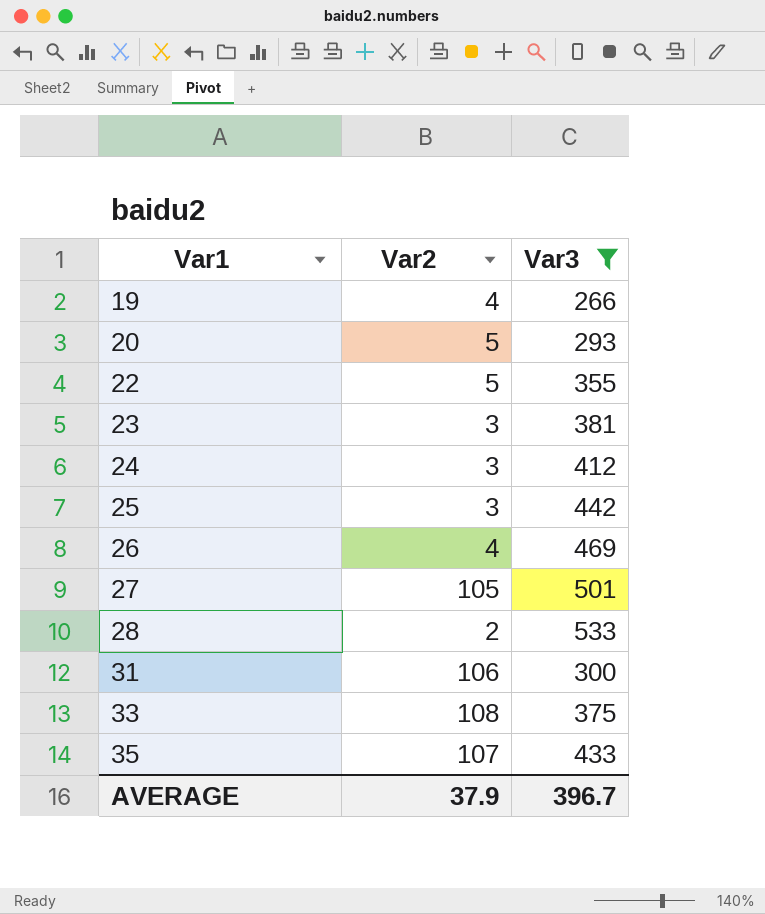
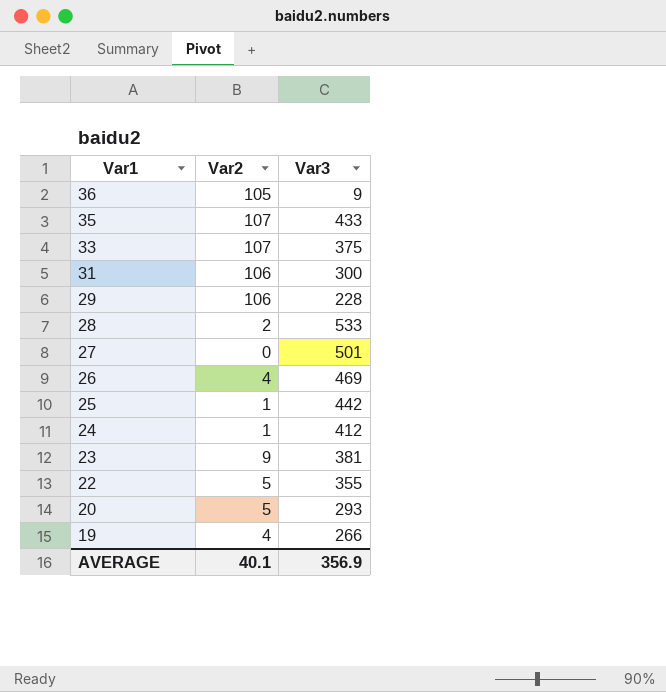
filter: Var3 >= 266 -> none
row order: Var1 ascending -> Var1 descending
33 | Var2: 108 -> 107
27 | Var2: 105 -> 0
25 | Var2: 3 -> 1
24 | Var2: 3 -> 1
23 | Var2: 3 -> 9
AVERAGE | Var2: 37.9 -> 40.1
AVERAGE | Var3: 396.7 -> 356.9

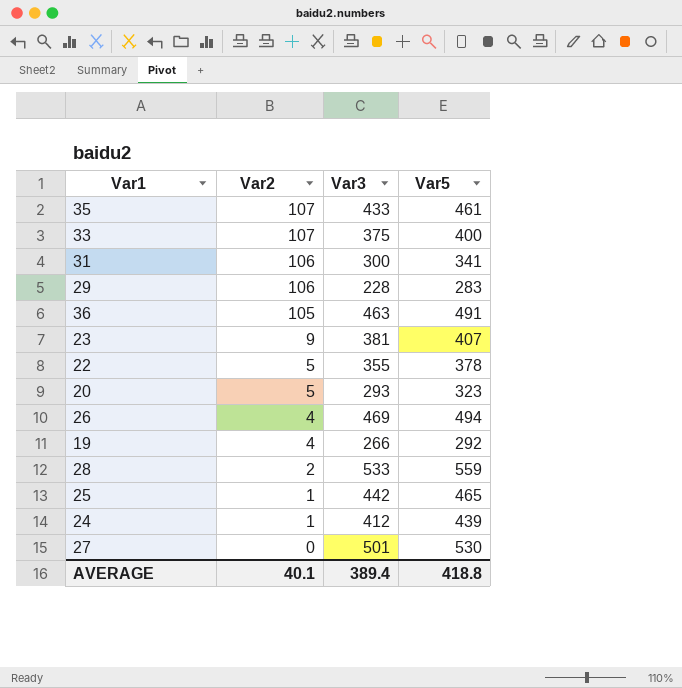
row order: Var1 descending -> Var2 descending
column Var5 | position: none -> 4
36 | Var3: 9 -> 463
AVERAGE | Var3: 356.9 -> 389.4

